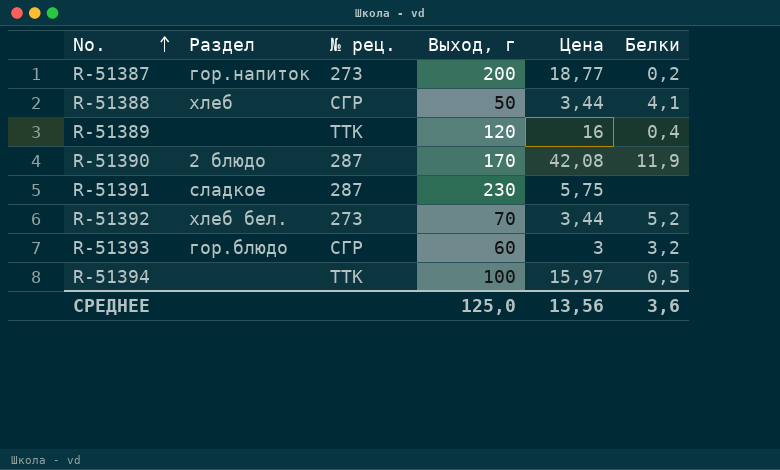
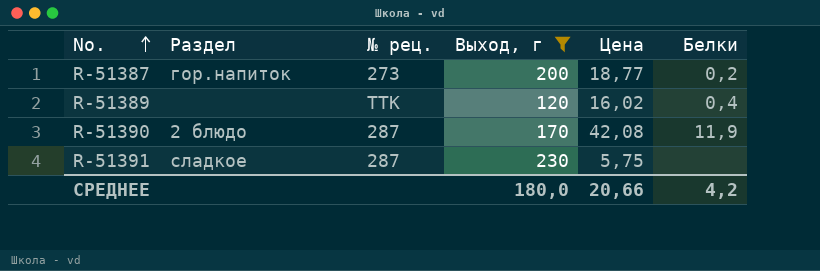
filter: none -> Выход, г >= 120
R-51389 | Цена: 16 -> 16,02
СРЕДНЕЕ | Выход, г: 125,0 -> 180,0
СРЕДНЕЕ | Цена: 13,56 -> 20,66
СРЕДНЕЕ | Белки: 3,6 -> 4,2

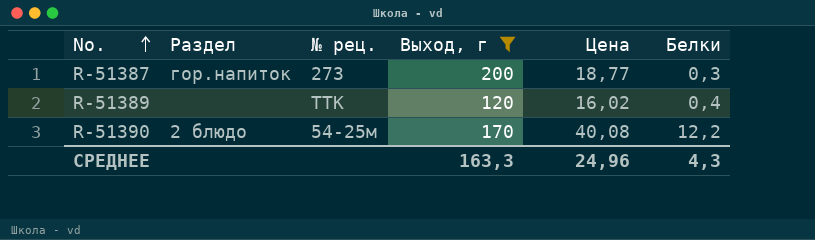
row R-51391: сладкое | 287 | 230 | 5,75 | none -> none
R-51387 | Белки: 0,2 -> 0,3
R-51390 | № рец.: 287 -> 54-25м
R-51390 | Цена: 42,08 -> 40,08
R-51390 | Белки: 11,9 -> 12,2
СРЕДНЕЕ | Выход, г: 180,0 -> 163,3
СРЕДНЕЕ | Цена: 20,66 -> 24,96
СРЕДНЕЕ | Белки: 4,2 -> 4,3

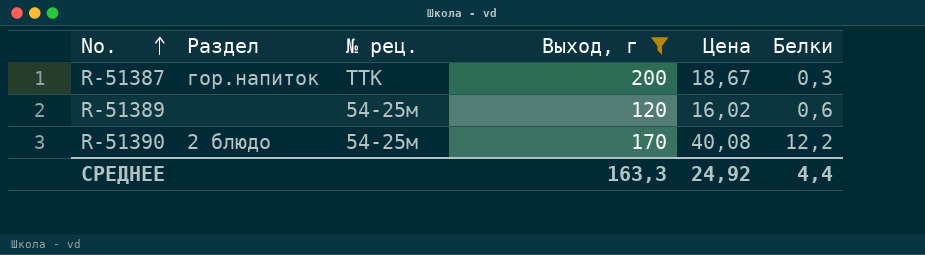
R-51387 | № рец.: 273 -> ТТК
R-51387 | Цена: 18,77 -> 18,67
R-51389 | № рец.: ТТК -> 54-25м
R-51389 | Белки: 0,4 -> 0,6
СРЕДНЕЕ | Цена: 24,96 -> 24,92
СРЕДНЕЕ | Белки: 4,3 -> 4,4

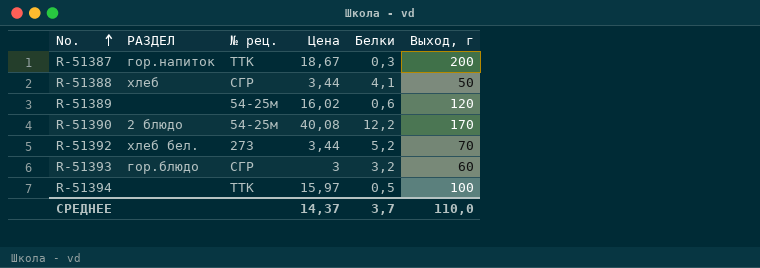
filter: Выход, г >= 120 -> none
column name: Раздел -> РАЗДЕЛ
column Выход, г | position: 4 -> 6
СРЕДНЕЕ | Цена: 24,92 -> 14,37
СРЕДНЕЕ | Белки: 4,4 -> 3,7
СРЕДНЕЕ | Выход, г: 163,3 -> 110,0

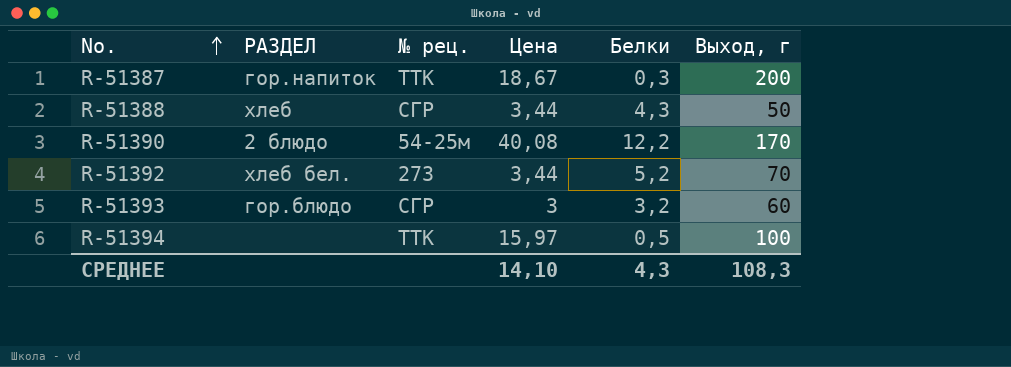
row R-51389: none | 54-25м | 16,02 | 0,6 | 120 -> none
R-51388 | Белки: 4,1 -> 4,3
СРЕДНЕЕ | Цена: 14,37 -> 14,10
СРЕДНЕЕ | Белки: 3,7 -> 4,3
СРЕДНЕЕ | Выход, г: 110,0 -> 108,3

